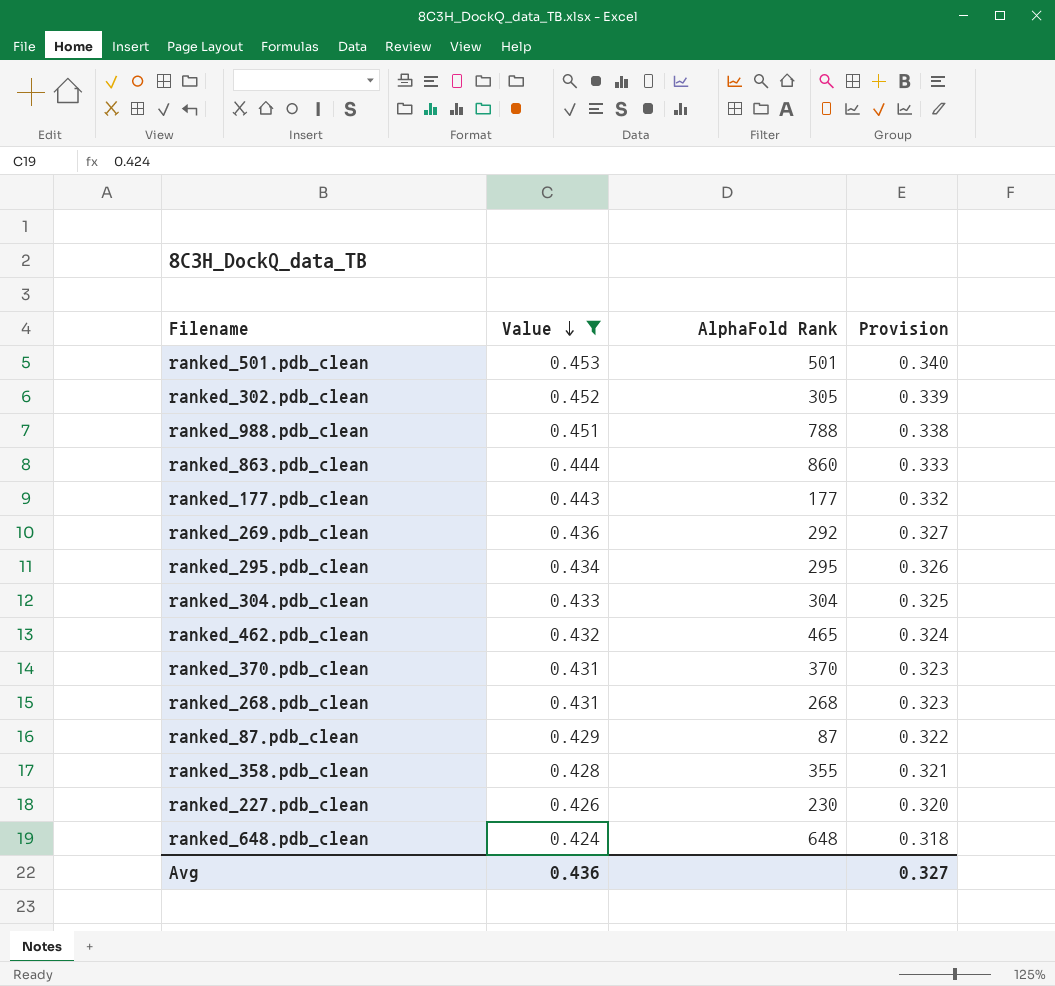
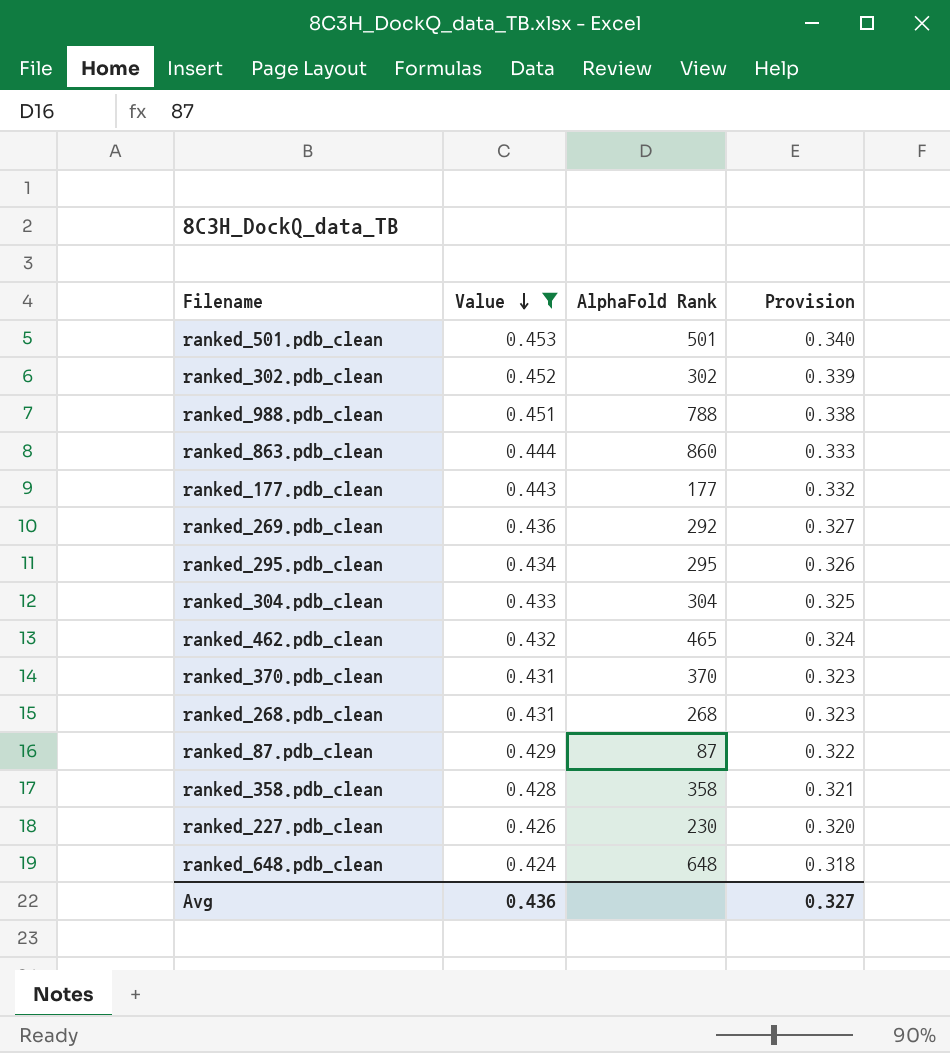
ranked_302.pdb_clean | AlphaFold Rank: 305 -> 302
ranked_358.pdb_clean | AlphaFold Rank: 355 -> 358

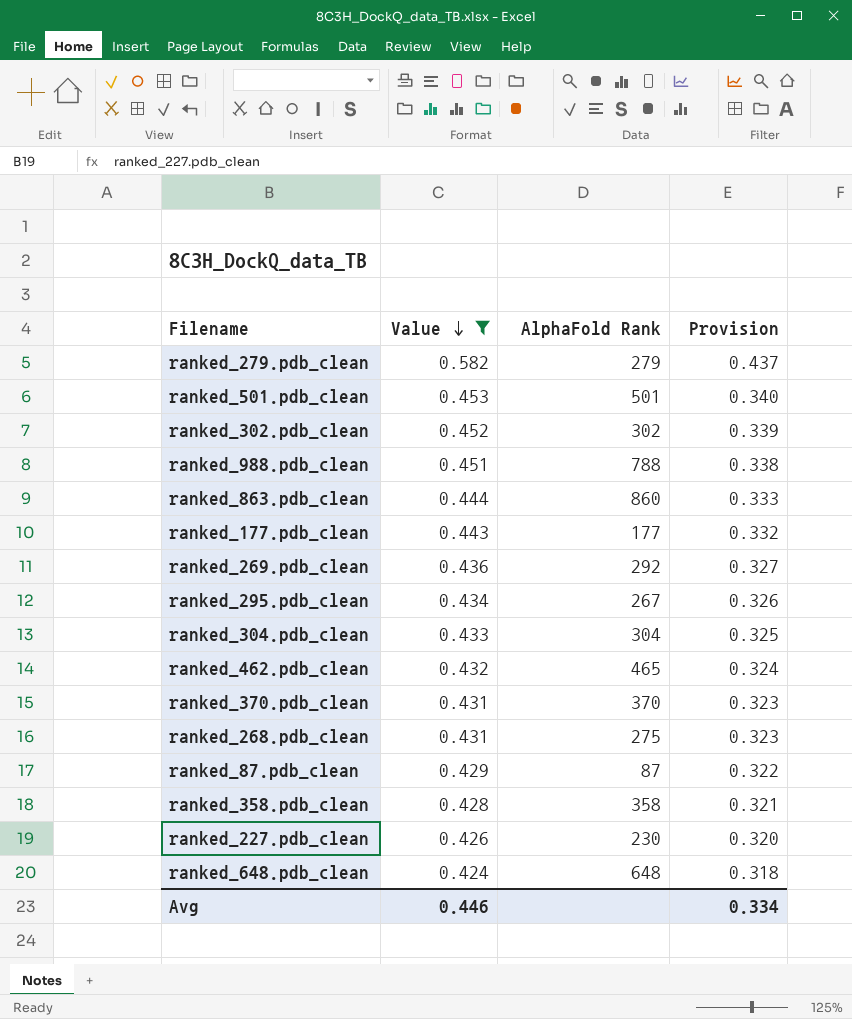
row ranked_279.pdb_clean: none -> 0.582 | 279 | 0.437
ranked_295.pdb_clean | AlphaFold Rank: 295 -> 267
ranked_268.pdb_clean | AlphaFold Rank: 268 -> 275
Avg | Value: 0.436 -> 0.446
Avg | Provision: 0.327 -> 0.334

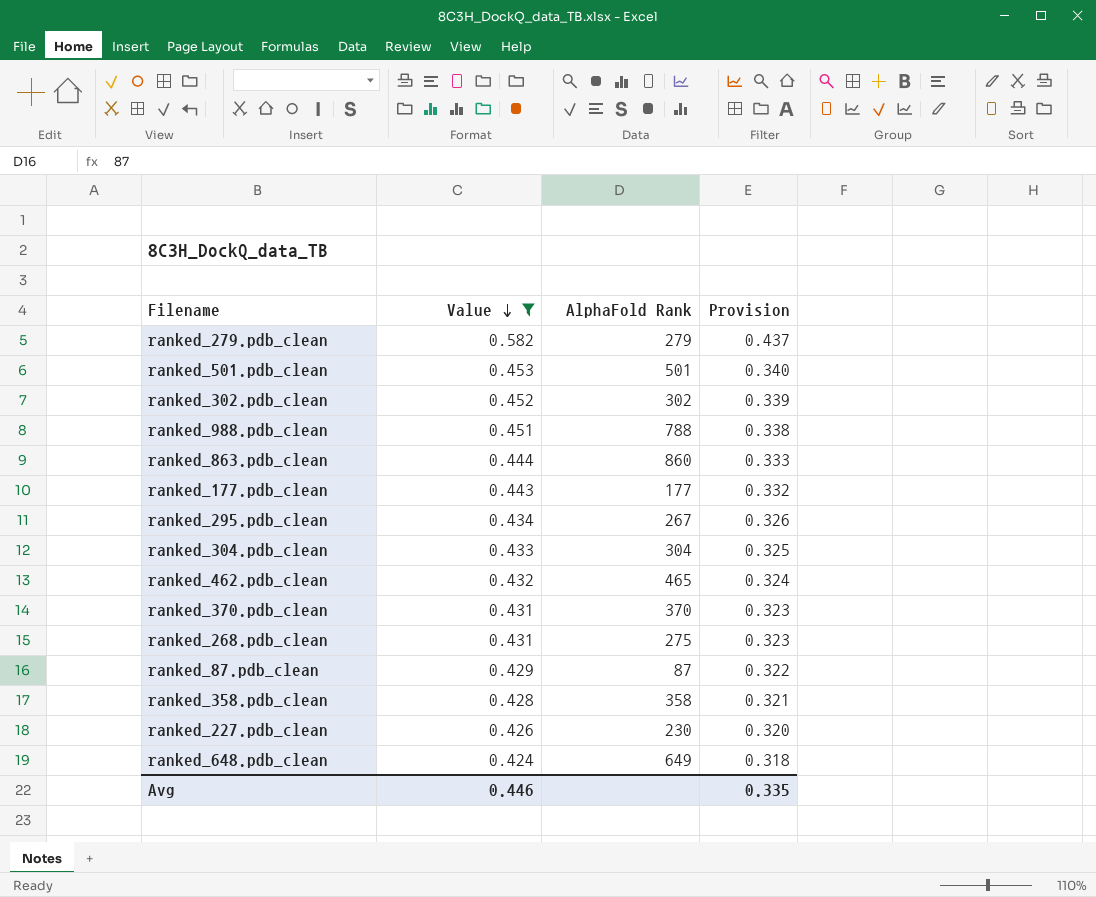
row ranked_269.pdb_clean: 0.436 | 292 | 0.327 -> none
ranked_648.pdb_clean | AlphaFold Rank: 648 -> 649
Avg | Provision: 0.334 -> 0.335

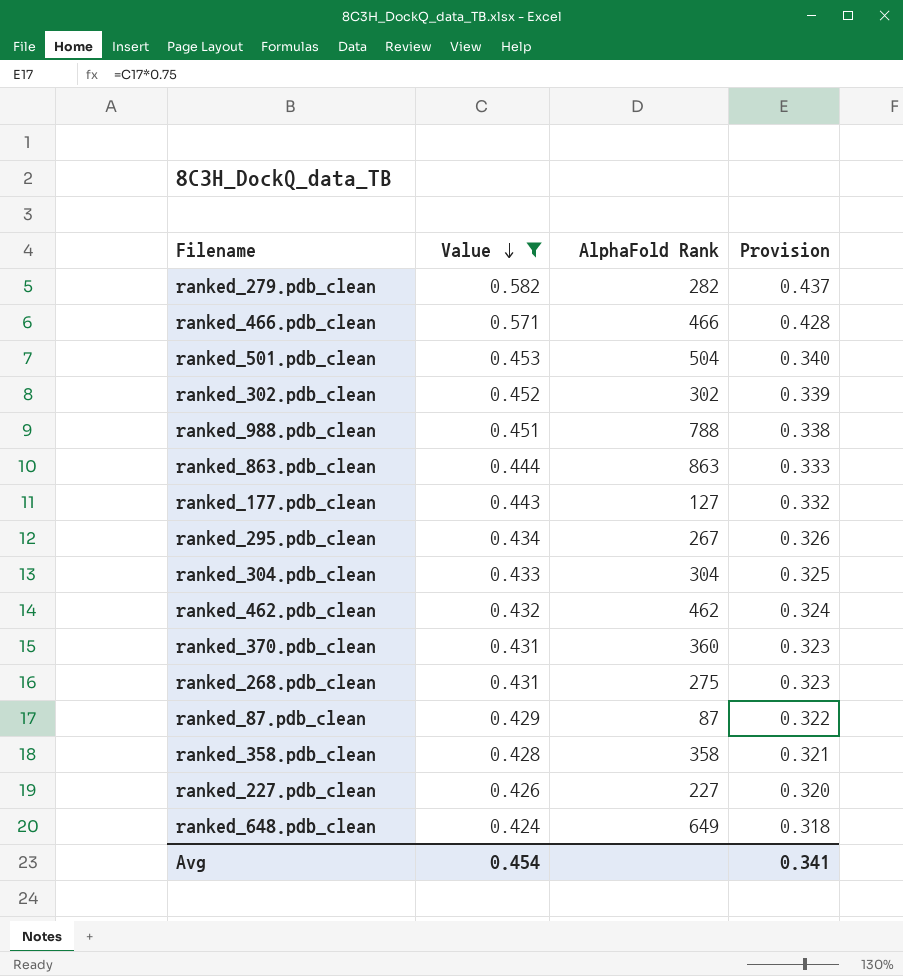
ranked_279.pdb_clean | AlphaFold Rank: 279 -> 282
row ranked_466.pdb_clean: none -> 0.571 | 466 | 0.428
ranked_501.pdb_clean | AlphaFold Rank: 501 -> 504
ranked_863.pdb_clean | AlphaFold Rank: 860 -> 863
ranked_177.pdb_clean | AlphaFold Rank: 177 -> 127
ranked_462.pdb_clean | AlphaFold Rank: 465 -> 462
ranked_370.pdb_clean | AlphaFold Rank: 370 -> 360
ranked_227.pdb_clean | AlphaFold Rank: 230 -> 227
Avg | Value: 0.446 -> 0.454
Avg | Provision: 0.335 -> 0.341

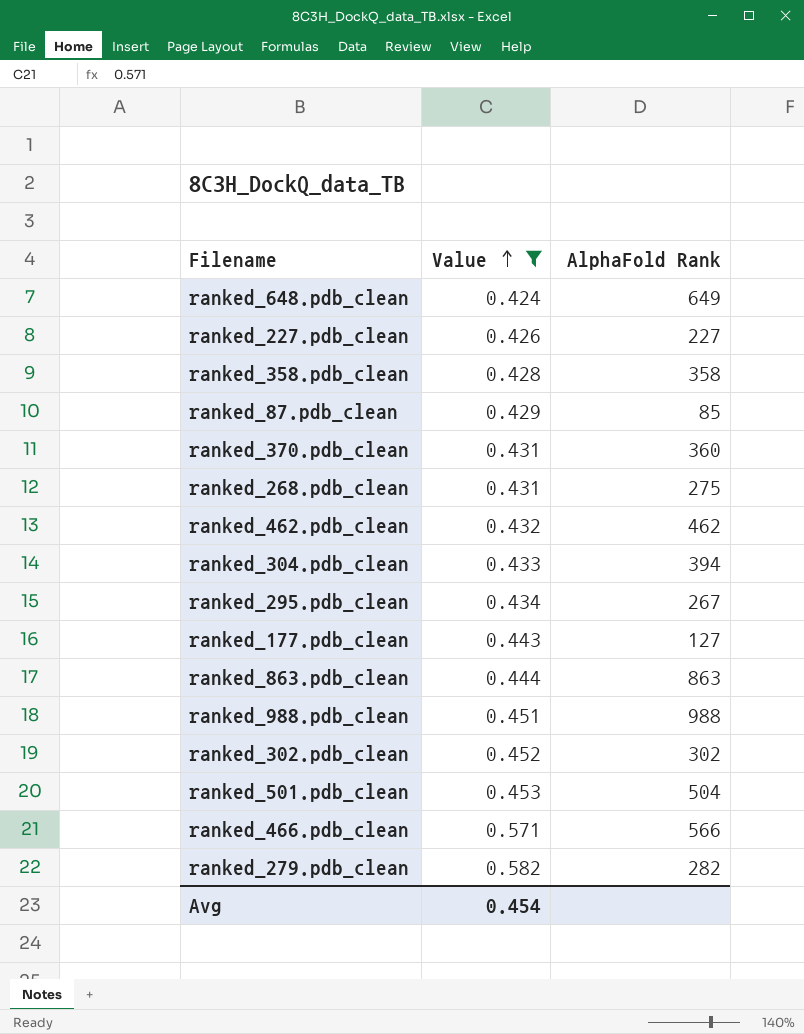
row order: Value descending -> Value ascending
column Provision | formula: [Value] * 0.75 -> none
ranked_87.pdb_clean | AlphaFold Rank: 87 -> 85
ranked_304.pdb_clean | AlphaFold Rank: 304 -> 394
ranked_988.pdb_clean | AlphaFold Rank: 788 -> 988
ranked_466.pdb_clean | AlphaFold Rank: 466 -> 566

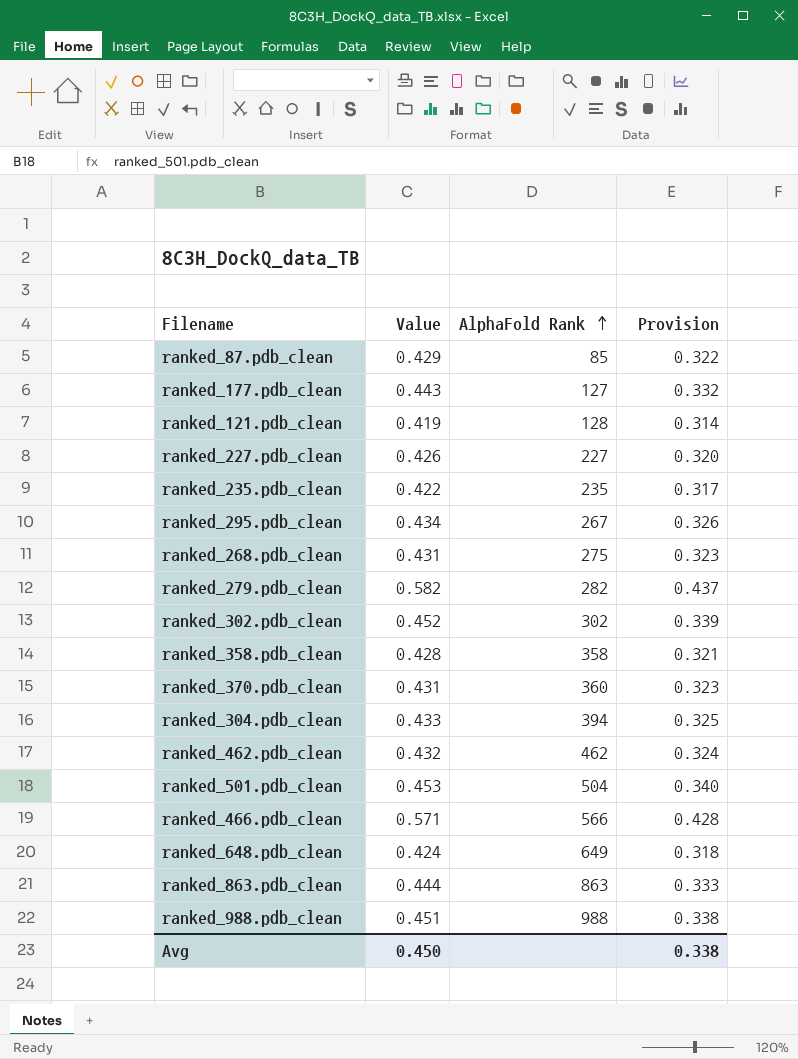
filter: Value >= 0.424 -> none
row order: Value ascending -> AlphaFold Rank ascending
column Provision | formula: none -> [Value] * 0.75
Avg | Value: 0.454 -> 0.450

